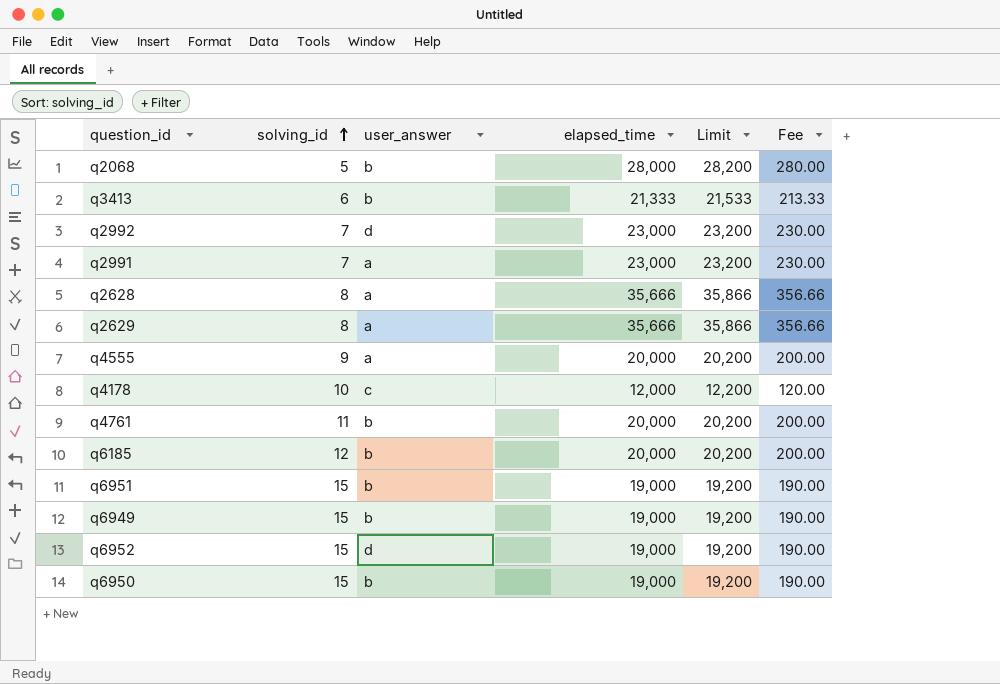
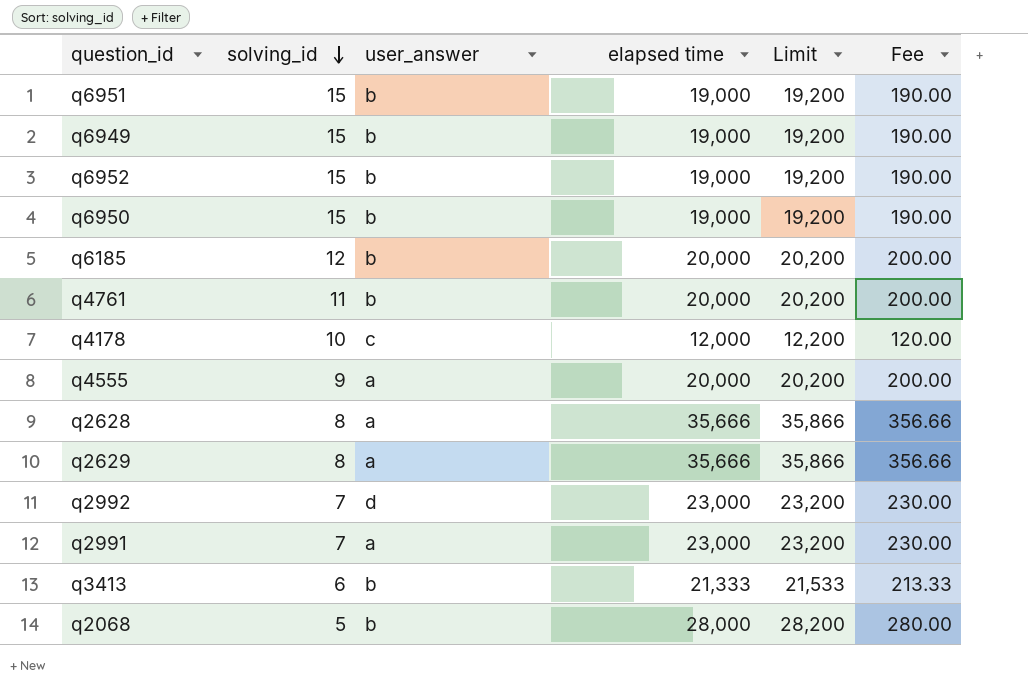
row order: solving_id ascending -> solving_id descending
column name: elapsed_time -> elapsed time
q6952 | user_answer: d -> b

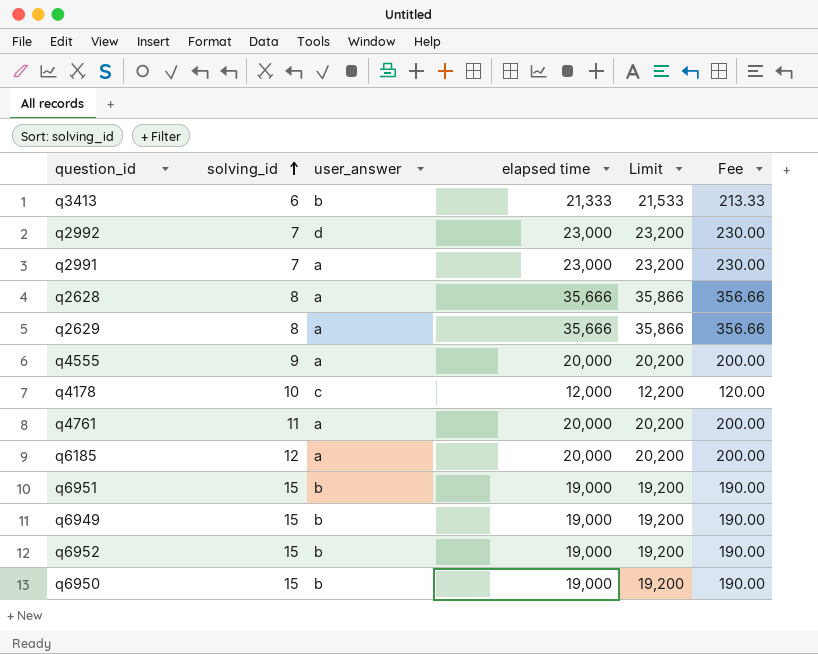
row order: solving_id descending -> solving_id ascending
row q2068: 5 | b | 28,000 | 28,200 | 280.00 -> none
q4761 | user_answer: b -> a
q6185 | user_answer: b -> a

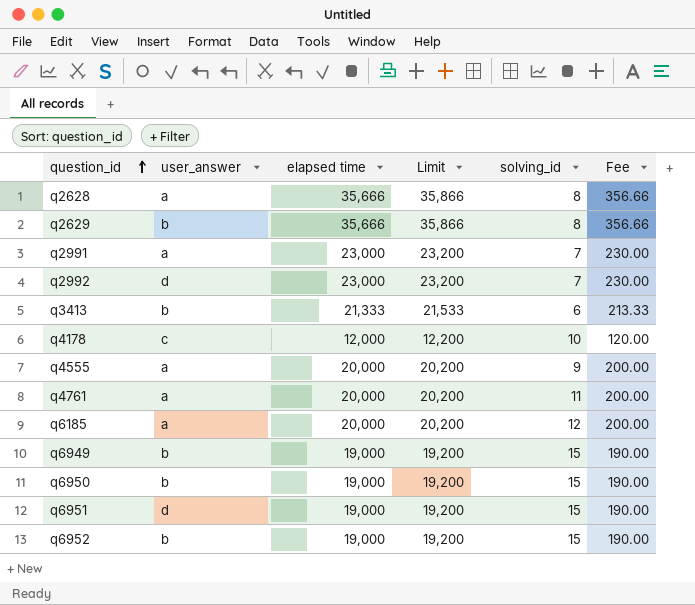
row order: solving_id ascending -> question_id ascending
column solving_id | position: 2 -> 5
q2629 | user_answer: a -> b
q6951 | user_answer: b -> d

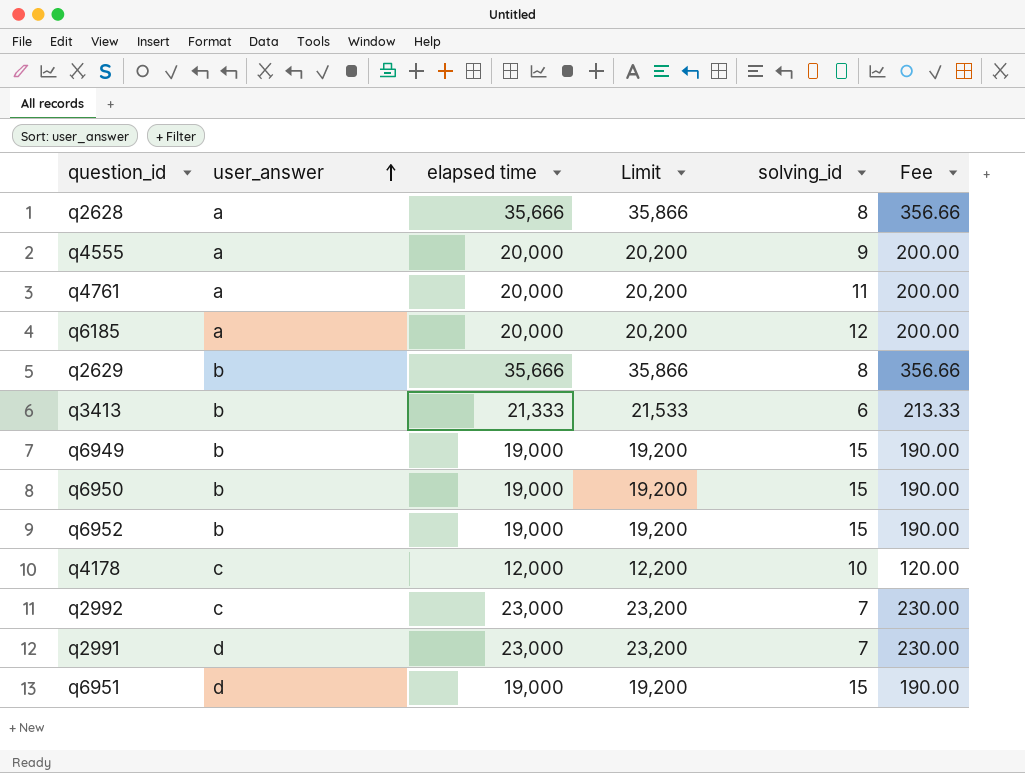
row order: question_id ascending -> user_answer ascending
q2992 | user_answer: d -> c
q2991 | user_answer: a -> d

